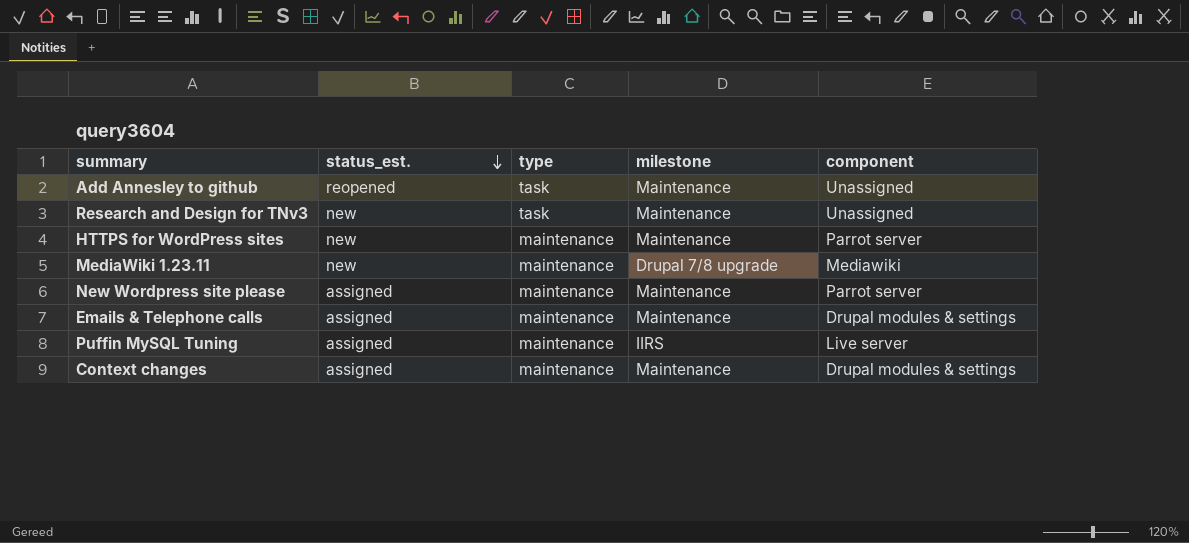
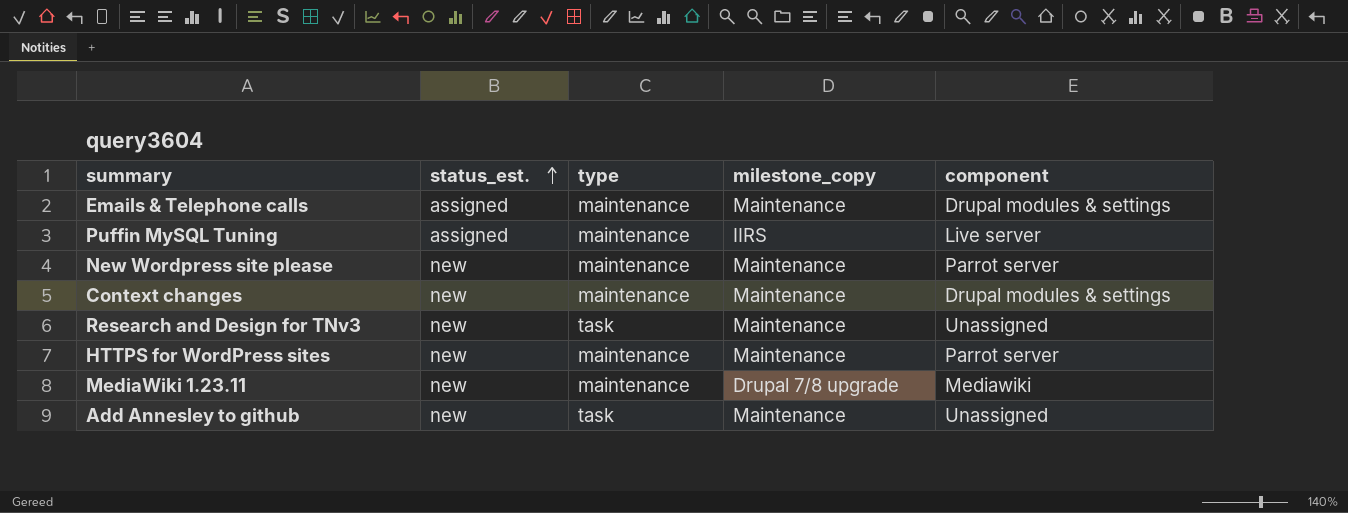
row order: status_est. descending -> status_est. ascending
column name: milestone -> milestone_copy
New Wordpress site please | status_est.: assigned -> new
Context changes | status_est.: assigned -> new
Add Annesley to github | status_est.: reopened -> new

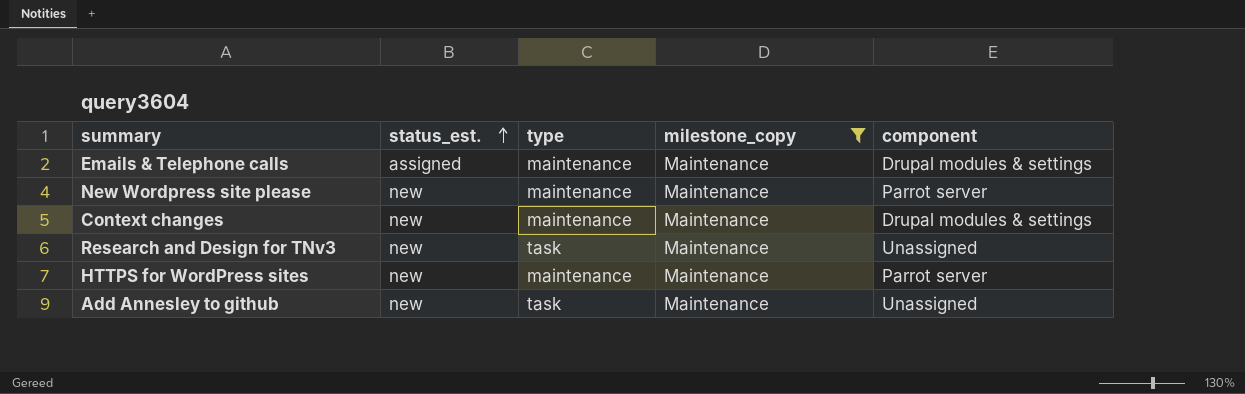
filter: none -> milestone_copy = Maintenance

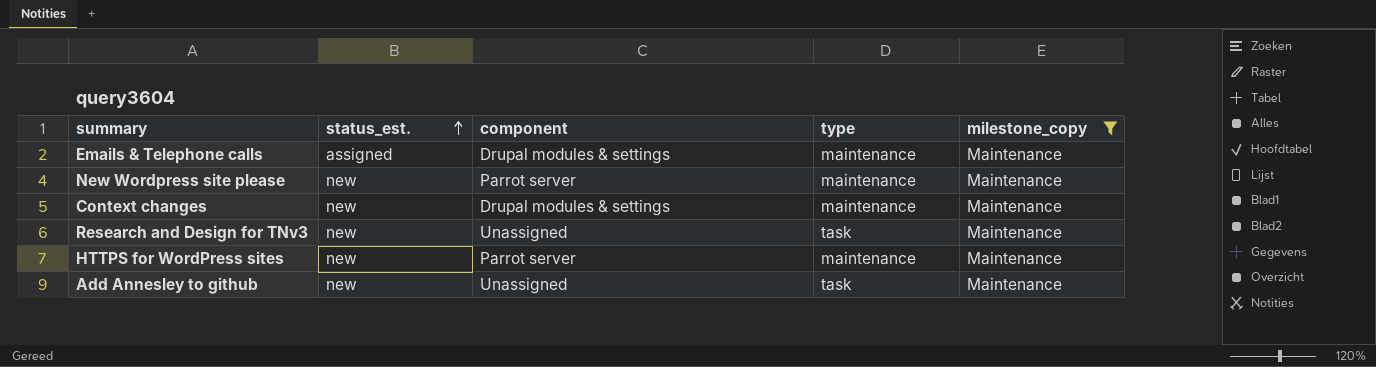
column component | position: 5 -> 3

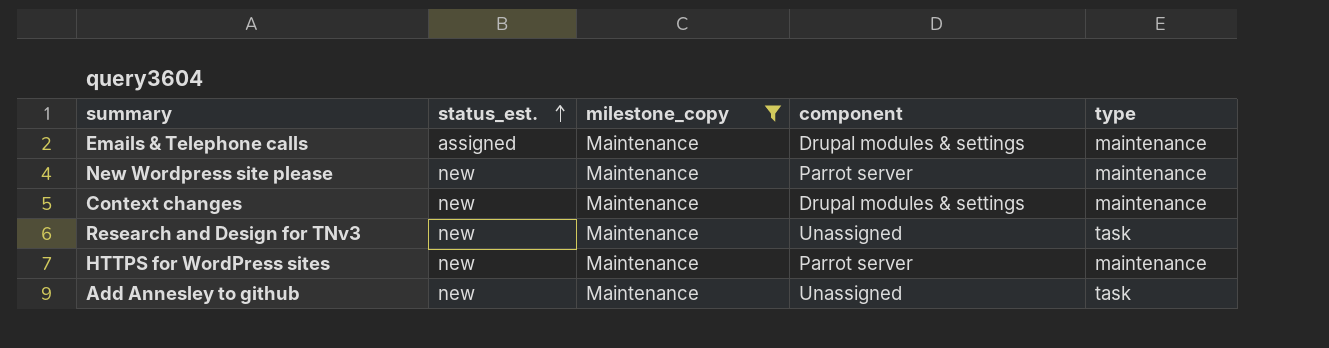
column milestone_copy | position: 5 -> 3

